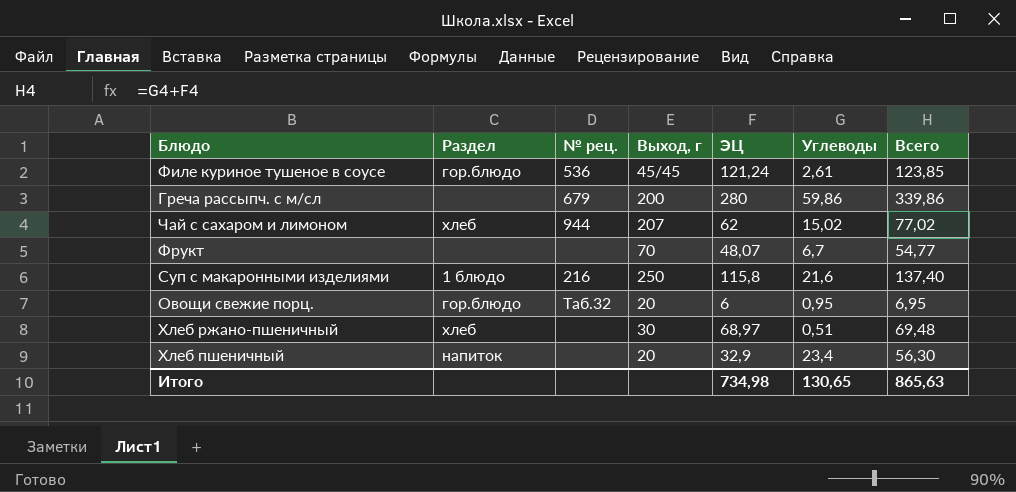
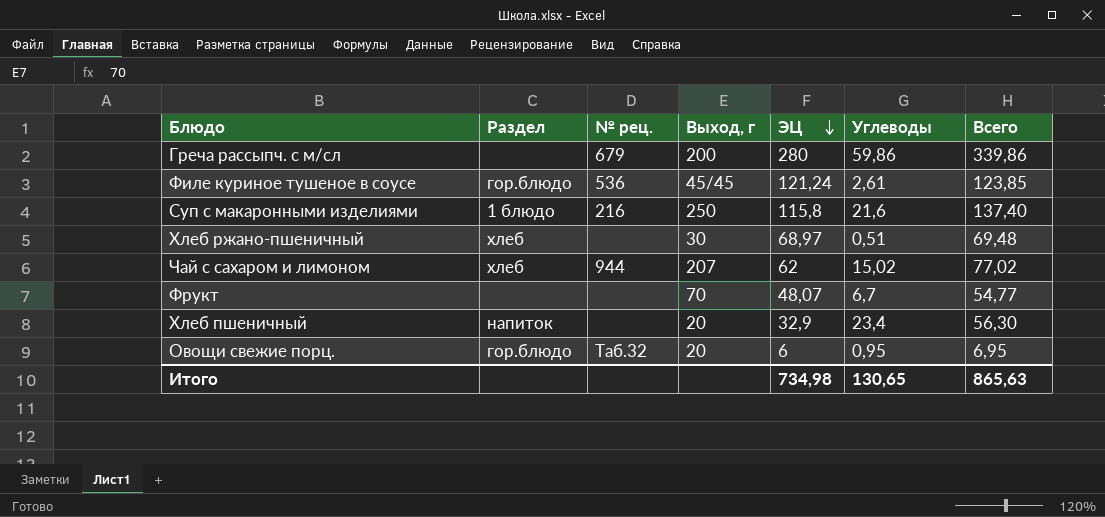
row order: none -> ЭЦ descending

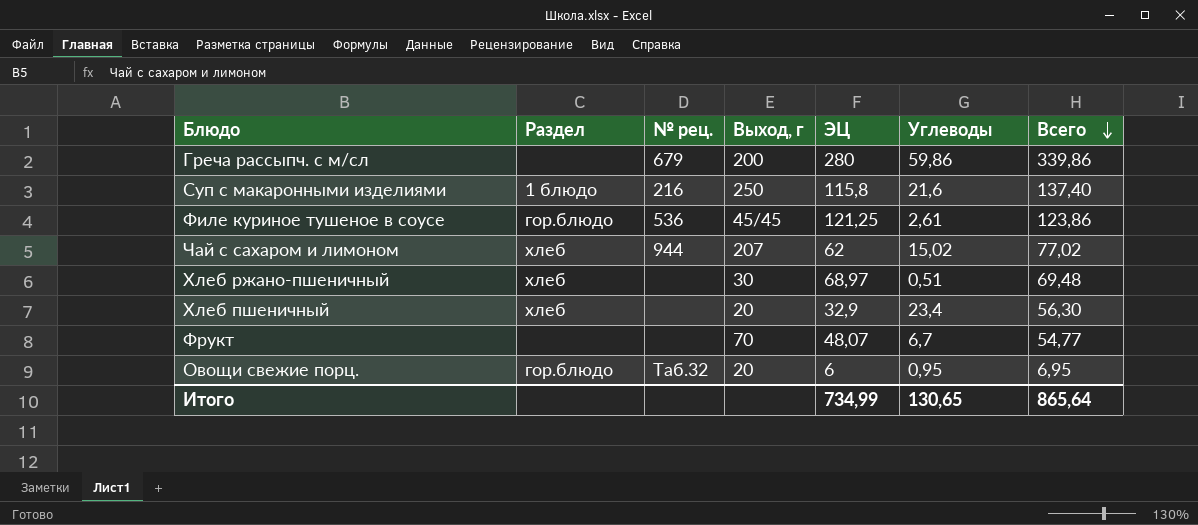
row order: ЭЦ descending -> Всего descending
Филе куриное тушеное в соусе | ЭЦ: 121,24 -> 121,25
Филе куриное тушеное в соусе | Всего: 123,85 -> 123,86
Хлеб пшеничный | Раздел: напиток -> хлеб
Итого | ЭЦ: 734,98 -> 734,99
Итого | Всего: 865,63 -> 865,64

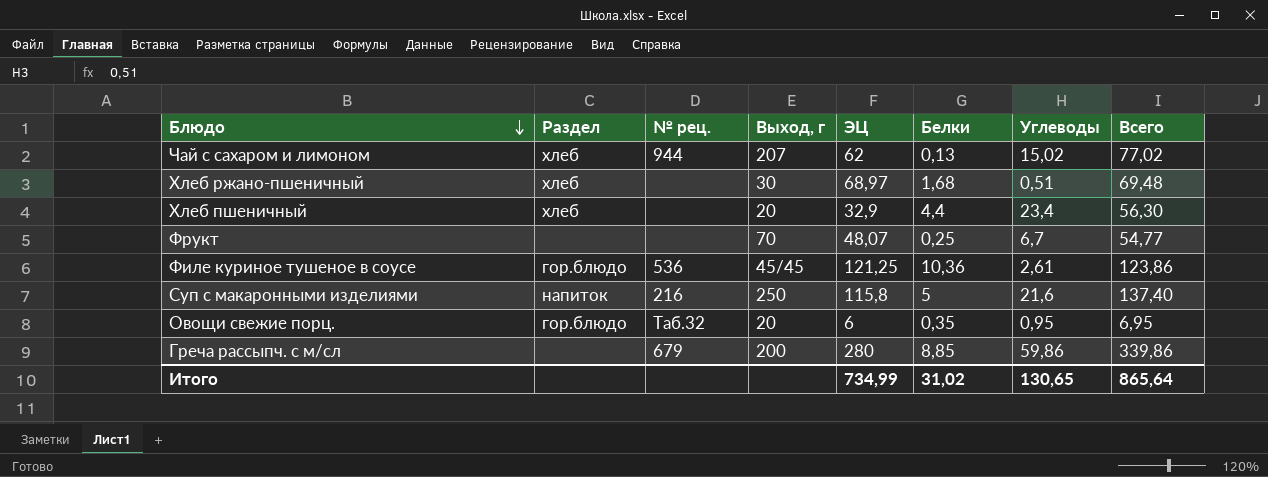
row order: Всего descending -> Блюдо descending
column Белки | position: none -> 6
Суп с макаронными изделиями | Раздел: 1 блюдо -> напиток

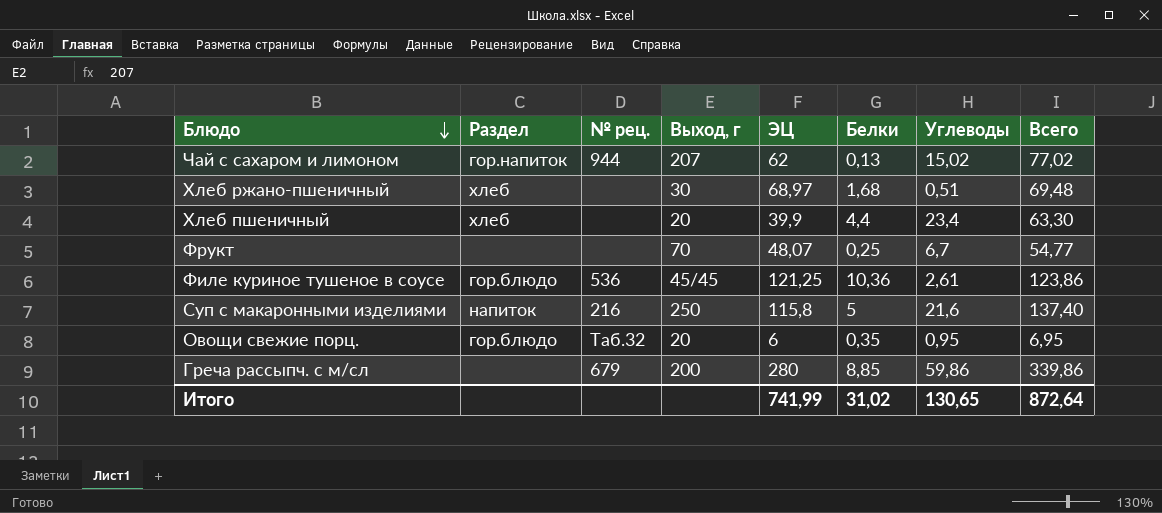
Чай с сахаром и лимоном | Раздел: хлеб -> гор.напиток
Хлеб пшеничный | ЭЦ: 32,9 -> 39,9
Хлеб пшеничный | Всего: 56,30 -> 63,30
Итого | ЭЦ: 734,99 -> 741,99
Итого | Всего: 865,64 -> 872,64

